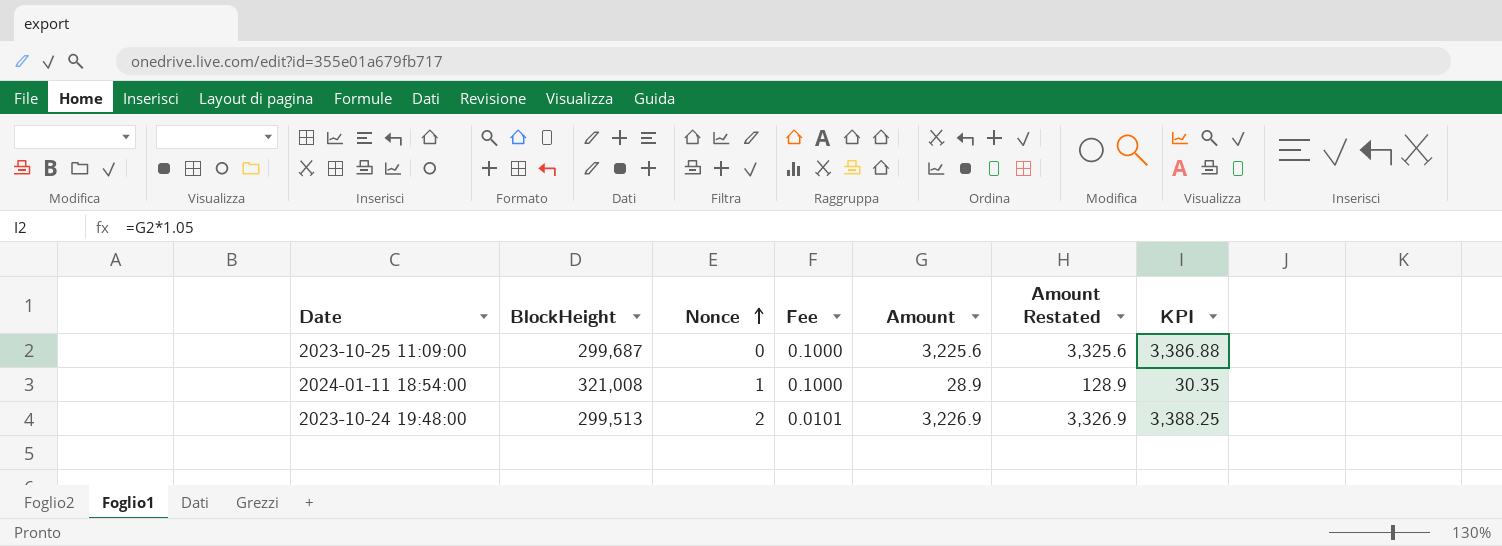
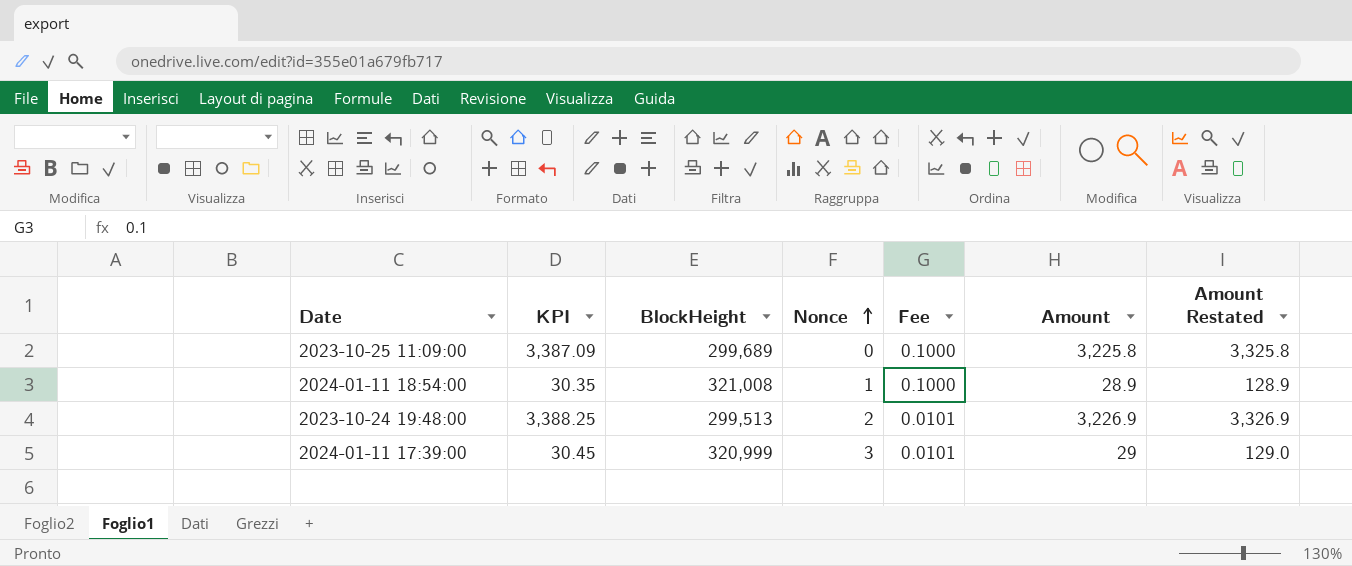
column KPI | position: 7 -> 2
2023-10-25 11:09:00 | KPI: 3,386.88 -> 3,387.09
2023-10-25 11:09:00 | BlockHeight: 299,687 -> 299,689
2023-10-25 11:09:00 | Amount: 3,225.6 -> 3,225.8
2023-10-25 11:09:00 | Amount Restated: 3,325.6 -> 3,325.8
row 2024-01-11 17:39:00: none -> 30.45 | 320,999 | 3 | 0.0101 | 29 | 129.0

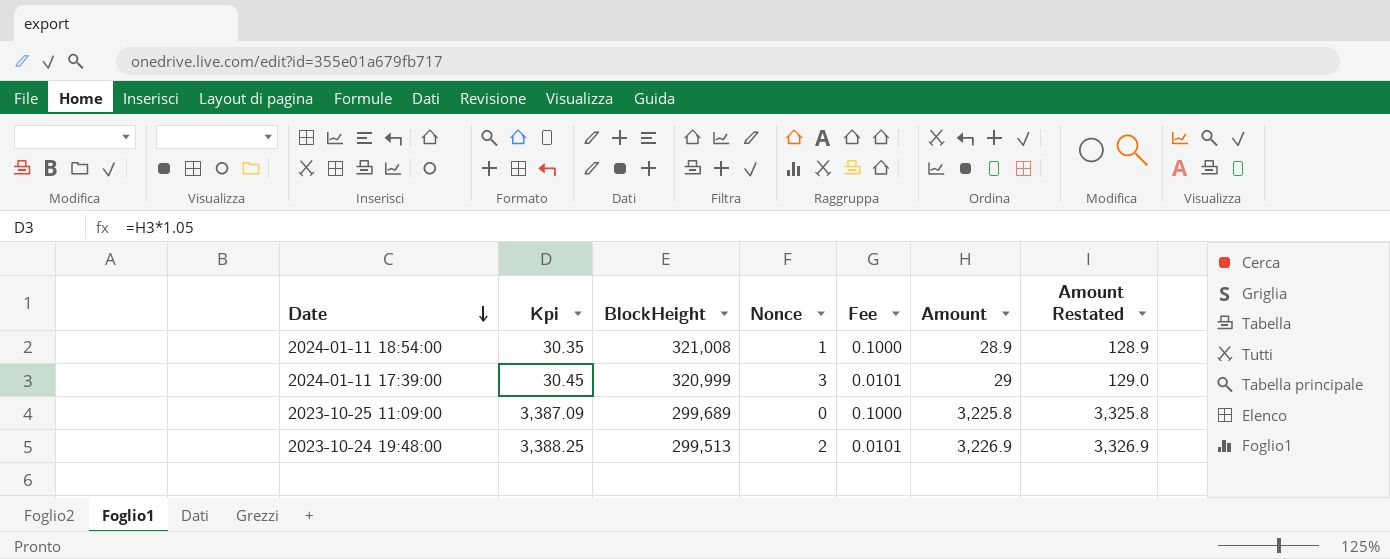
row order: Nonce ascending -> Date descending
column name: KPI -> Kpi

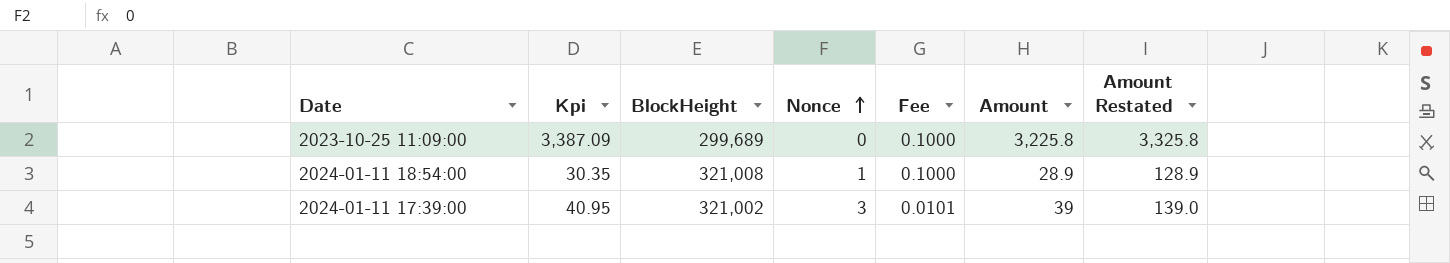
row order: Date descending -> Nonce ascending
row 2023-10-24 19:48:00: 3,388.25 | 299,513 | 2 | 0.0101 | 3,226.9 | 3,326.9 -> none
2024-01-11 17:39:00 | Kpi: 30.45 -> 40.95
2024-01-11 17:39:00 | BlockHeight: 320,999 -> 321,002
2024-01-11 17:39:00 | Amount: 29 -> 39
2024-01-11 17:39:00 | Amount Restated: 129.0 -> 139.0

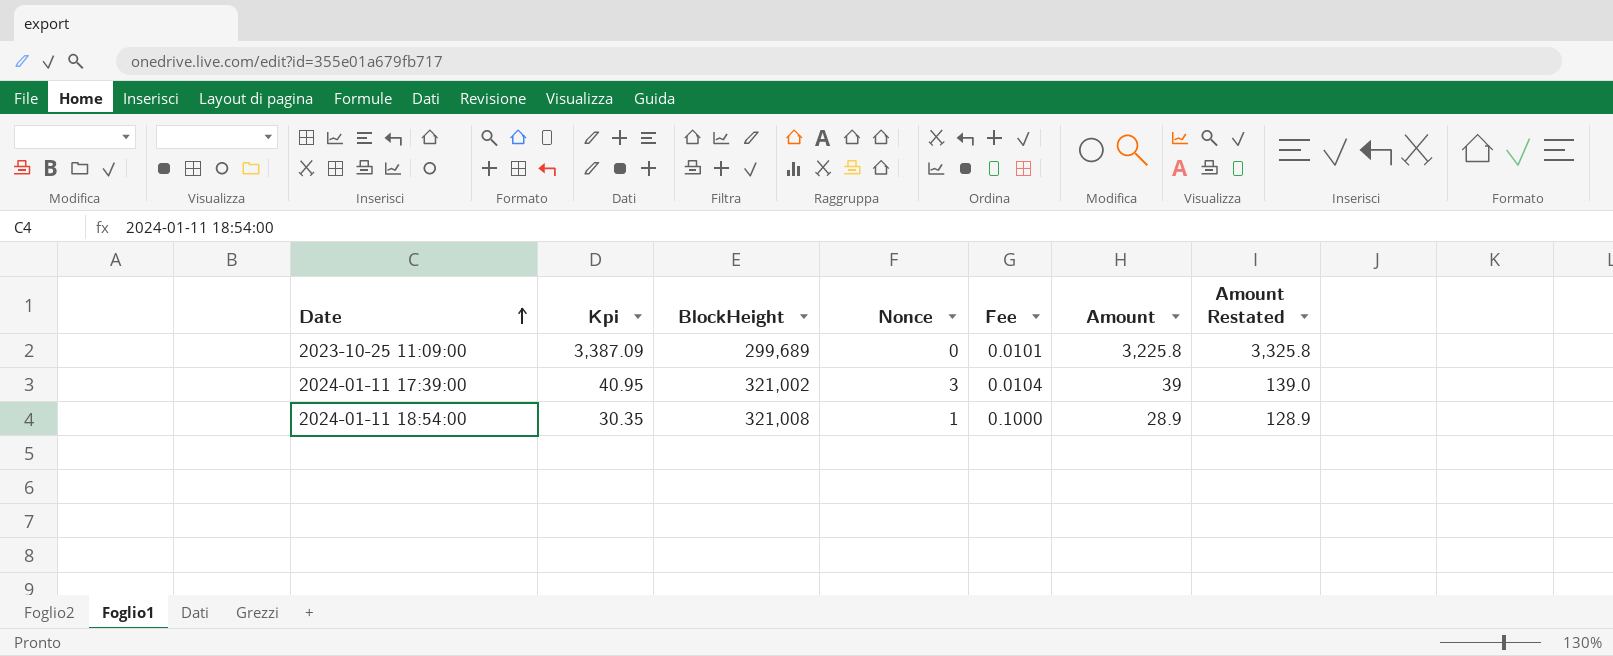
row order: Nonce ascending -> Date ascending
2023-10-25 11:09:00 | Fee: 0.1000 -> 0.0101
2024-01-11 17:39:00 | Fee: 0.0101 -> 0.0104

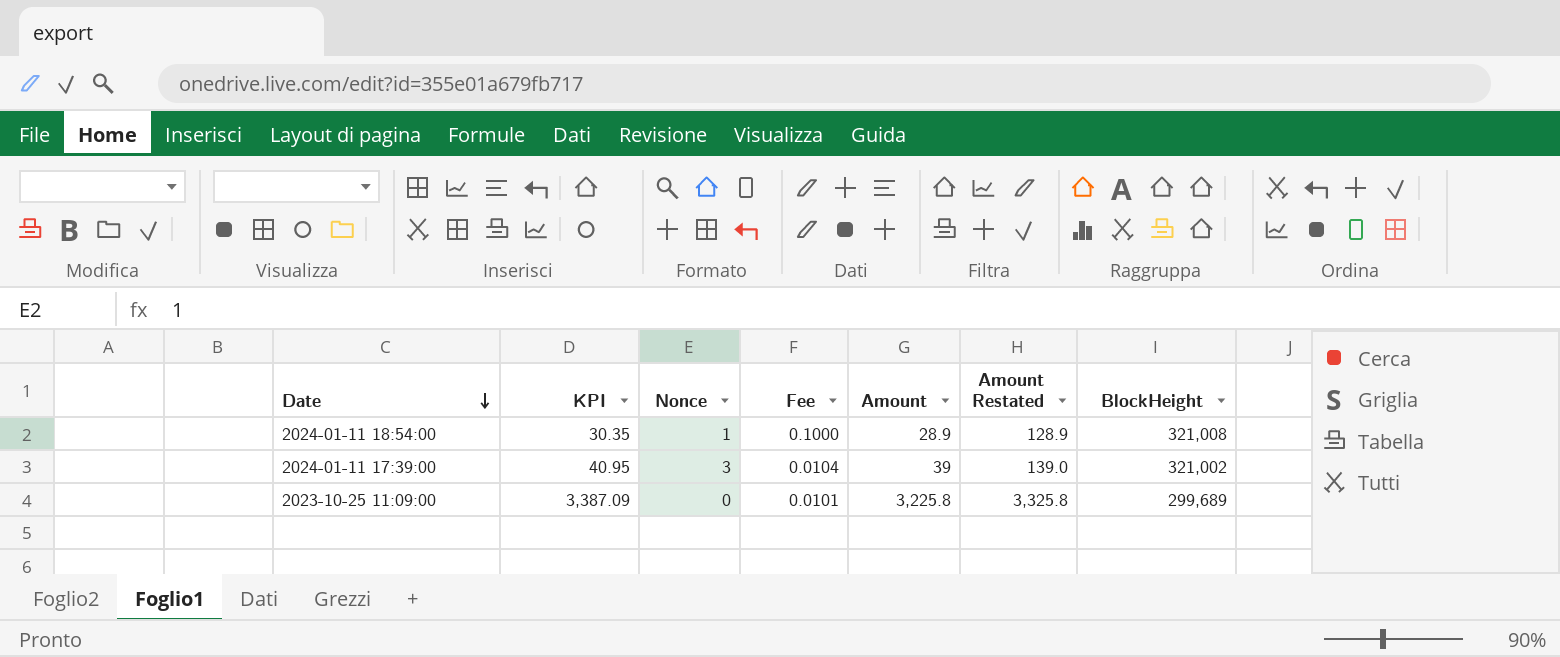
row order: Date ascending -> Date descending
column name: Kpi -> KPI
column BlockHeight | position: 3 -> 7

